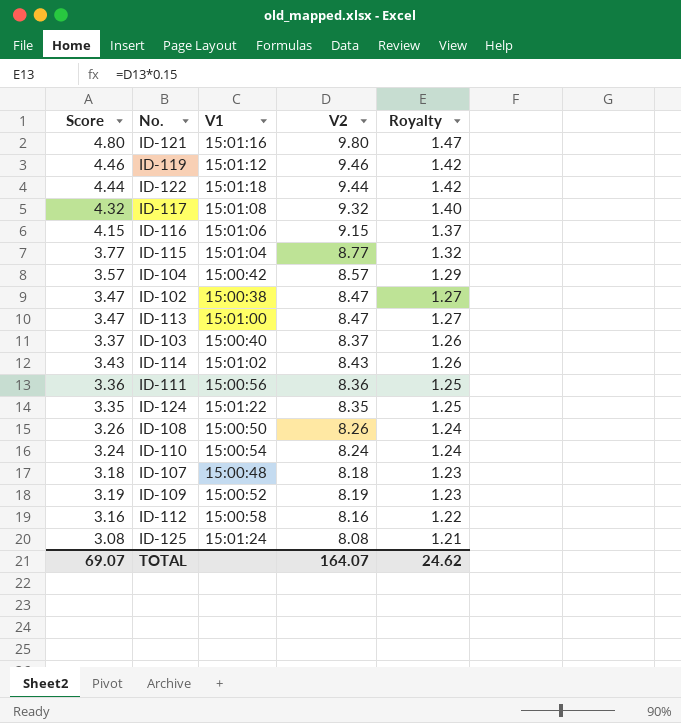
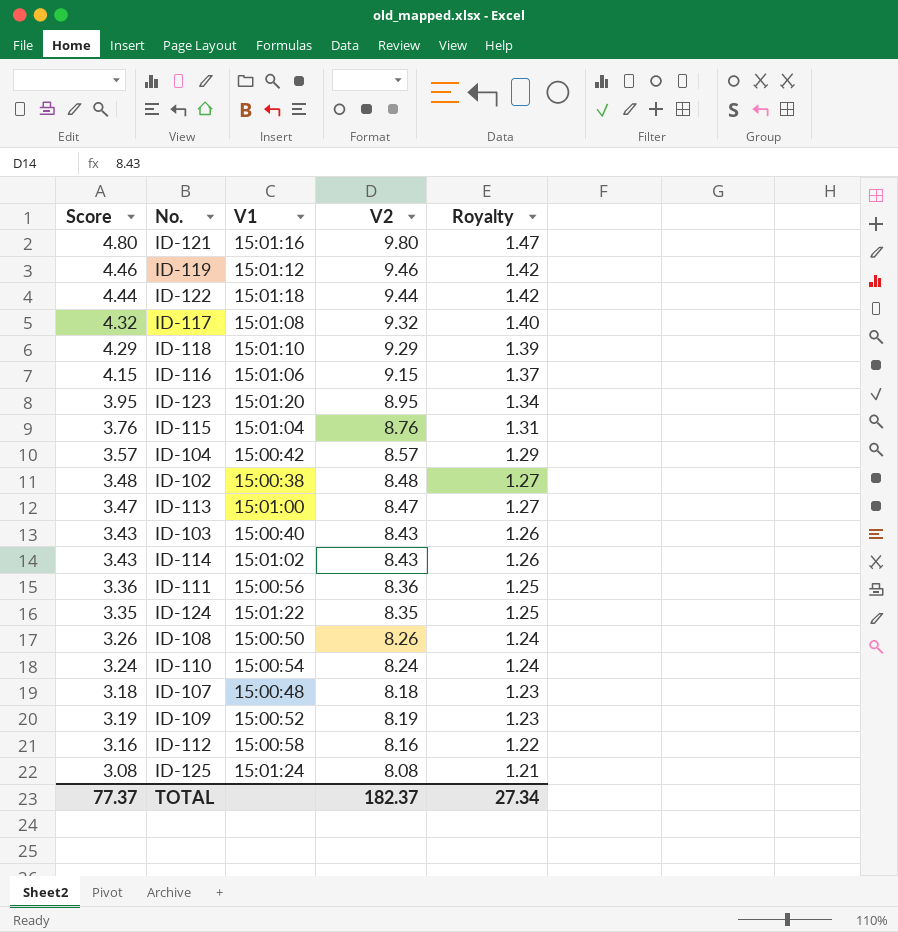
row ID-118: none -> 4.29 | 15:01:10 | 9.29 | 1.39
row ID-123: none -> 3.95 | 15:01:20 | 8.95 | 1.34
ID-115 | Score: 3.77 -> 3.76
ID-115 | V2: 8.77 -> 8.76
ID-115 | Royalty: 1.32 -> 1.31
ID-102 | Score: 3.47 -> 3.48
ID-102 | V2: 8.47 -> 8.48
ID-103 | Score: 3.37 -> 3.43
ID-103 | V2: 8.37 -> 8.43
TOTAL | Score: 69.07 -> 77.37
TOTAL | V2: 164.07 -> 182.37
TOTAL | Royalty: 24.62 -> 27.34

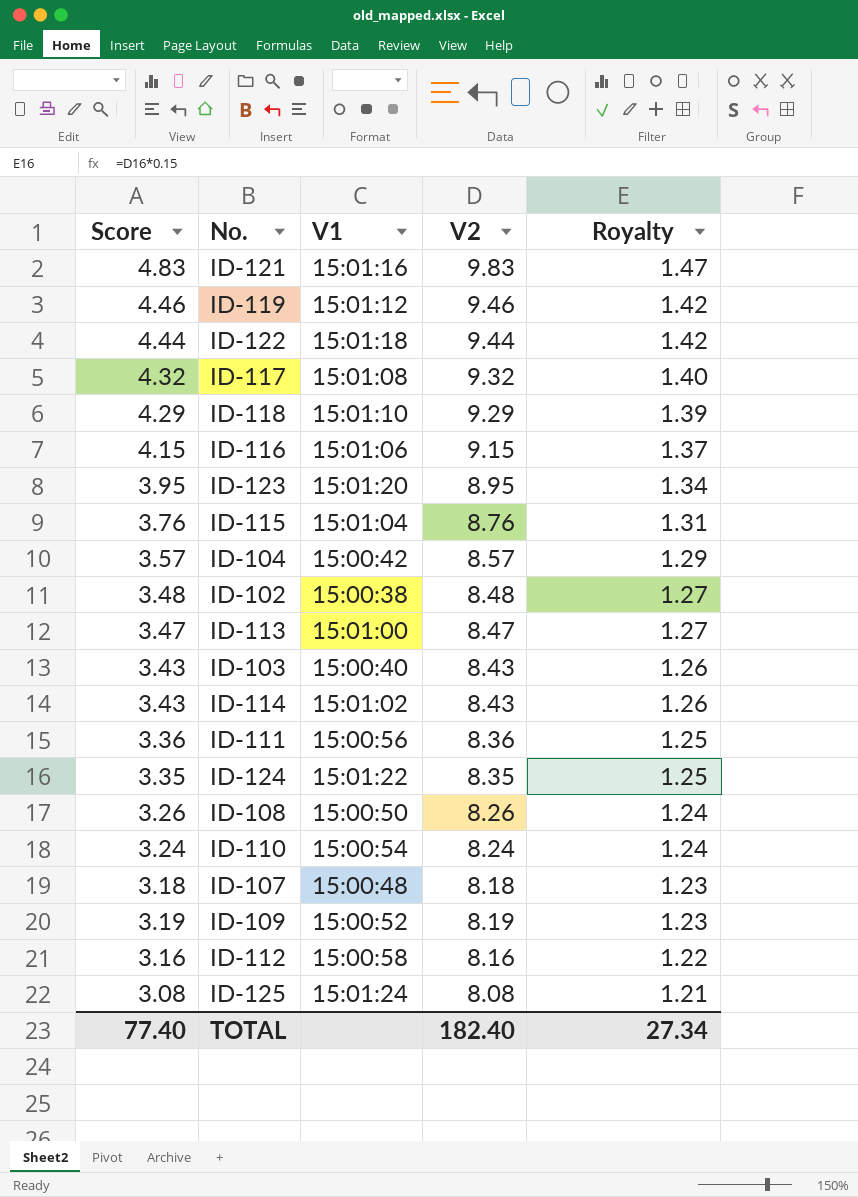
ID-121 | Score: 4.80 -> 4.83
ID-121 | V2: 9.80 -> 9.83
TOTAL | Score: 77.37 -> 77.40
TOTAL | V2: 182.37 -> 182.40

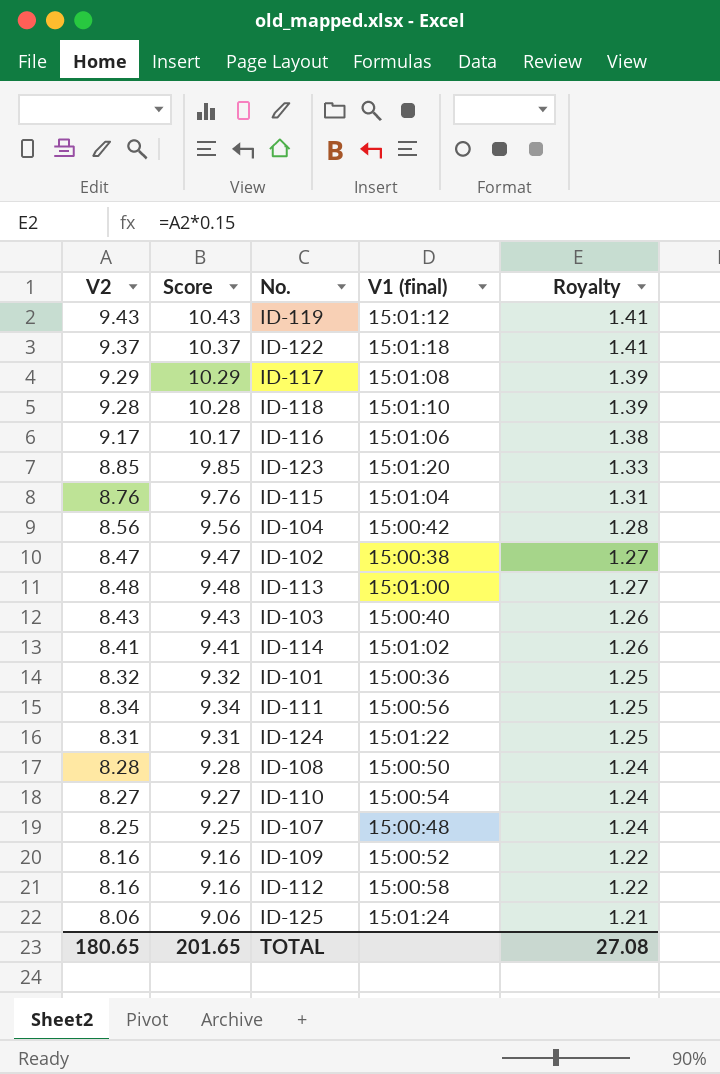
column V2 | position: 4 -> 1
column Score | formula: [V2] - 5 -> [V2] + 1
column name: V1 -> V1 (final)
row ID-121: 4.83 | 15:01:16 | 9.83 | 1.47 -> none
ID-119 | V2: 9.46 -> 9.43
ID-119 | Royalty: 1.42 -> 1.41
ID-122 | V2: 9.44 -> 9.37
ID-122 | Royalty: 1.42 -> 1.41
ID-117 | V2: 9.32 -> 9.29
ID-117 | Royalty: 1.40 -> 1.39
ID-118 | V2: 9.29 -> 9.28
ID-116 | V2: 9.15 -> 9.17
ID-116 | Royalty: 1.37 -> 1.38
ID-123 | V2: 8.95 -> 8.85
ID-123 | Royalty: 1.34 -> 1.33
ID-104 | V2: 8.57 -> 8.56
ID-104 | Royalty: 1.29 -> 1.28
ID-102 | V2: 8.48 -> 8.47
ID-113 | V2: 8.47 -> 8.48
ID-114 | V2: 8.43 -> 8.41
row ID-101: none -> 8.32 | 9.32 | 15:00:36 | 1.25
ID-111 | V2: 8.36 -> 8.34
ID-124 | V2: 8.35 -> 8.31
ID-108 | V2: 8.26 -> 8.28
ID-110 | V2: 8.24 -> 8.27
ID-107 | V2: 8.18 -> 8.25
ID-107 | Royalty: 1.23 -> 1.24
ID-109 | V2: 8.19 -> 8.16
ID-109 | Royalty: 1.23 -> 1.22
ID-125 | V2: 8.08 -> 8.06
TOTAL | V2: 182.40 -> 180.65
TOTAL | Score: 77.40 -> 201.65
TOTAL | Royalty: 27.34 -> 27.08

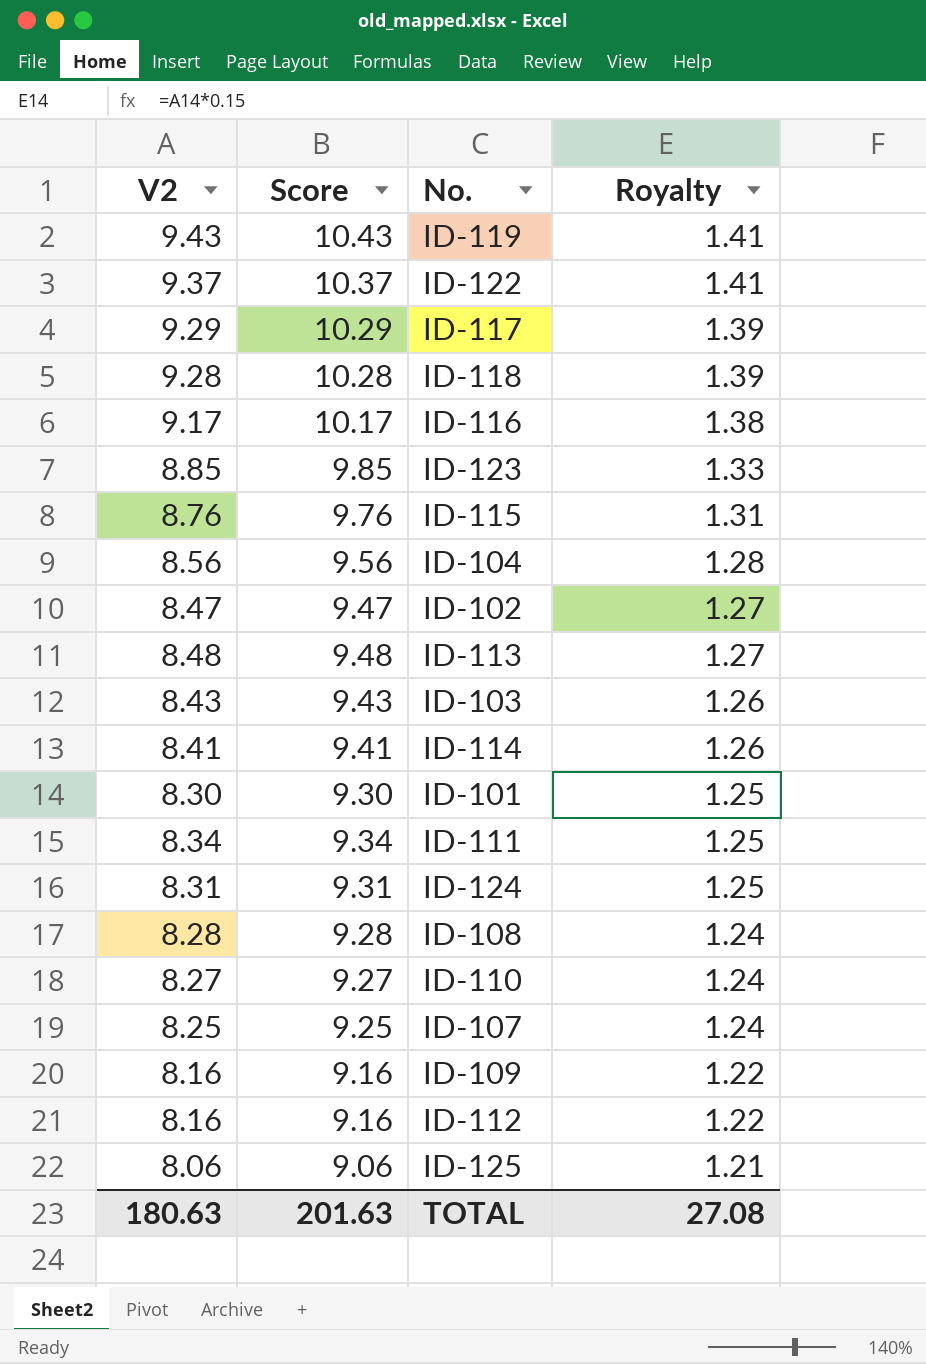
column V1 (final) | position: 4 -> none
ID-101 | V2: 8.32 -> 8.30
ID-101 | Score: 9.32 -> 9.30
TOTAL | V2: 180.65 -> 180.63
TOTAL | Score: 201.65 -> 201.63

